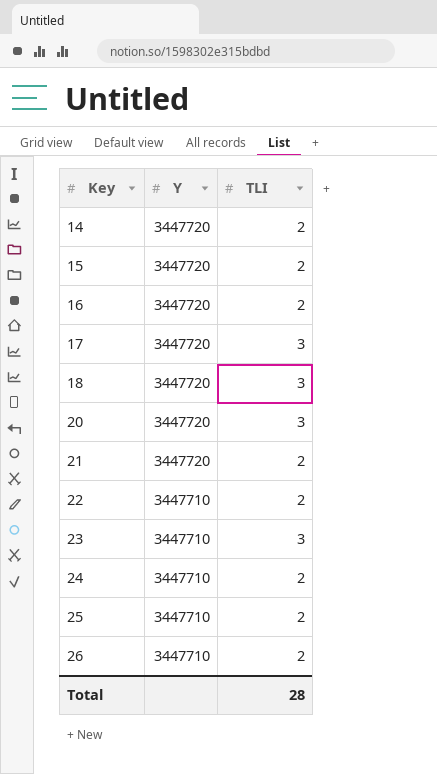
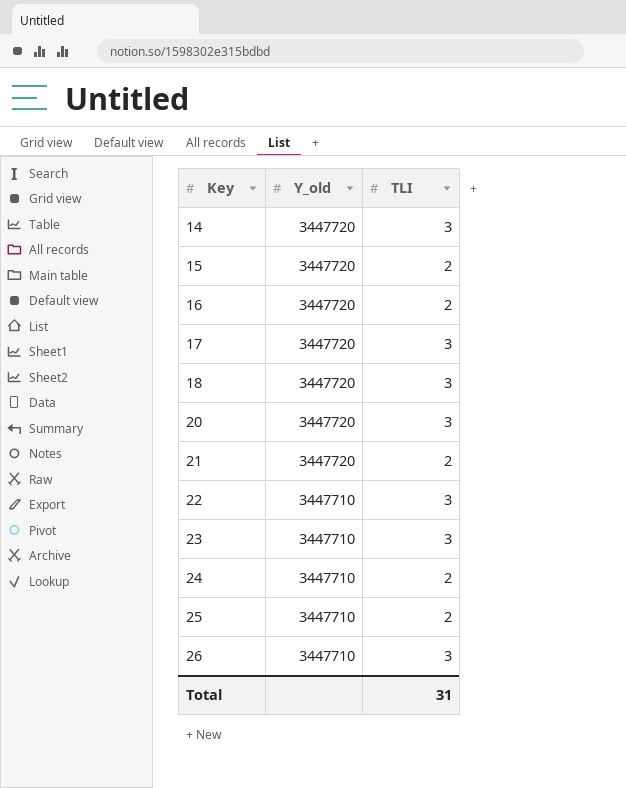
column name: Y -> Y_old
14 | TLI: 2 -> 3
22 | TLI: 2 -> 3
26 | TLI: 2 -> 3
Total | TLI: 28 -> 31

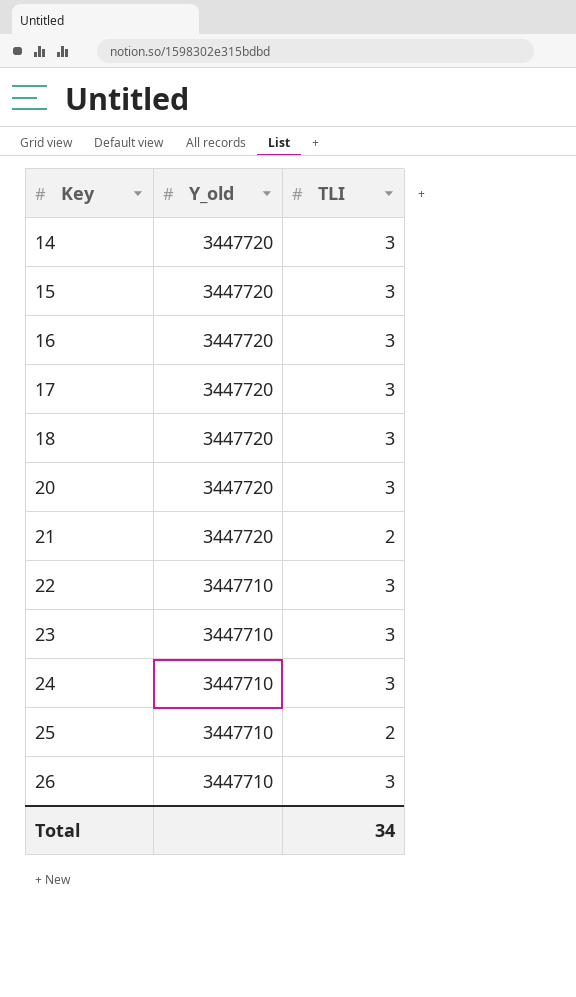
15 | TLI: 2 -> 3
16 | TLI: 2 -> 3
24 | TLI: 2 -> 3
Total | TLI: 31 -> 34

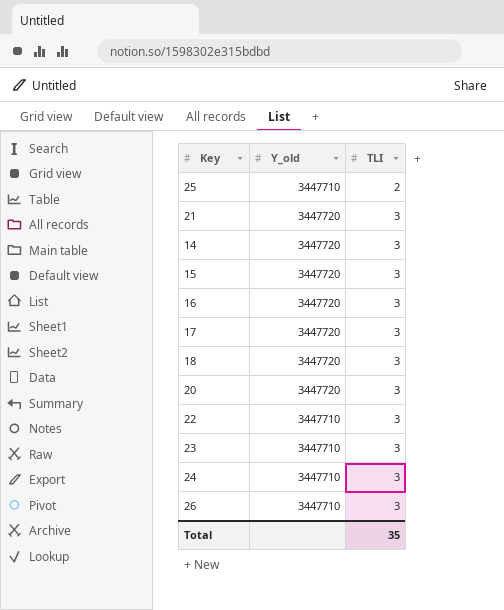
row order: Key ascending -> TLI ascending
21 | TLI: 2 -> 3
Total | TLI: 34 -> 35

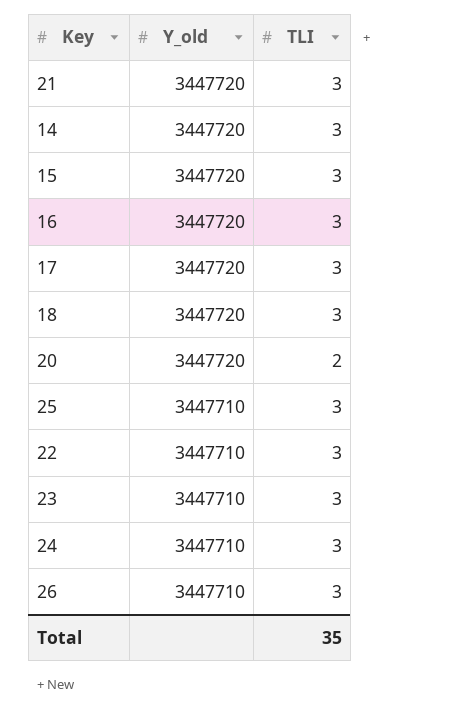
row order: TLI ascending -> Y_old descending
20 | TLI: 3 -> 2
25 | TLI: 2 -> 3

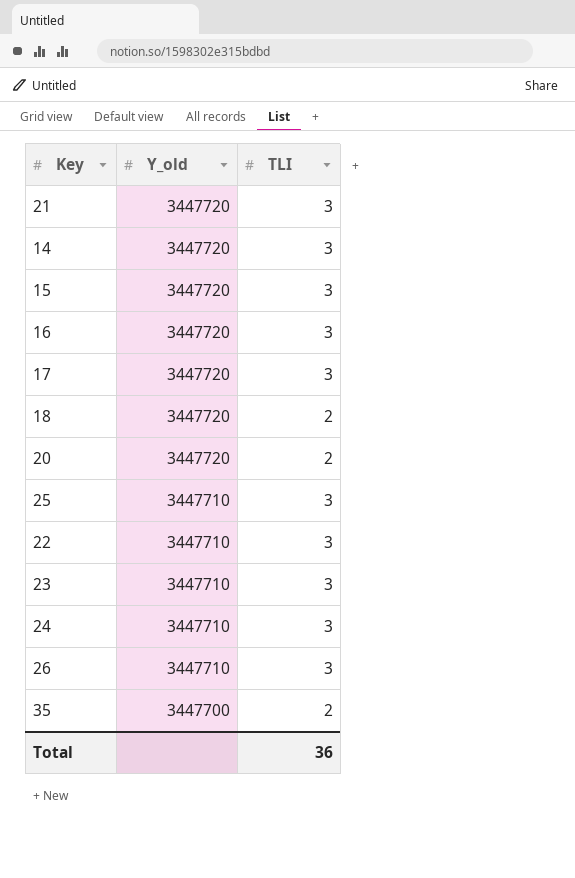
18 | TLI: 3 -> 2
row 35: none -> 3447700 | 2
Total | TLI: 35 -> 36

